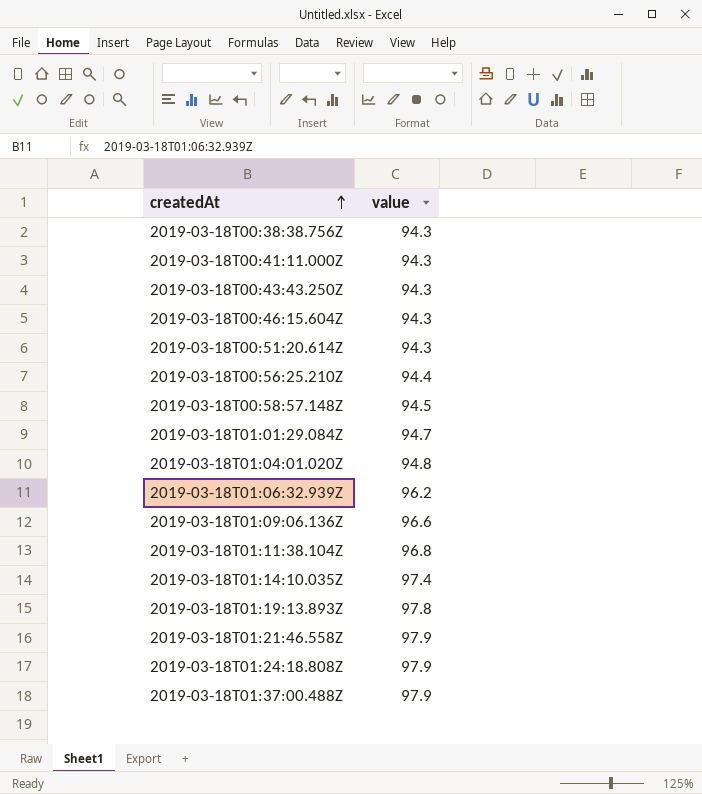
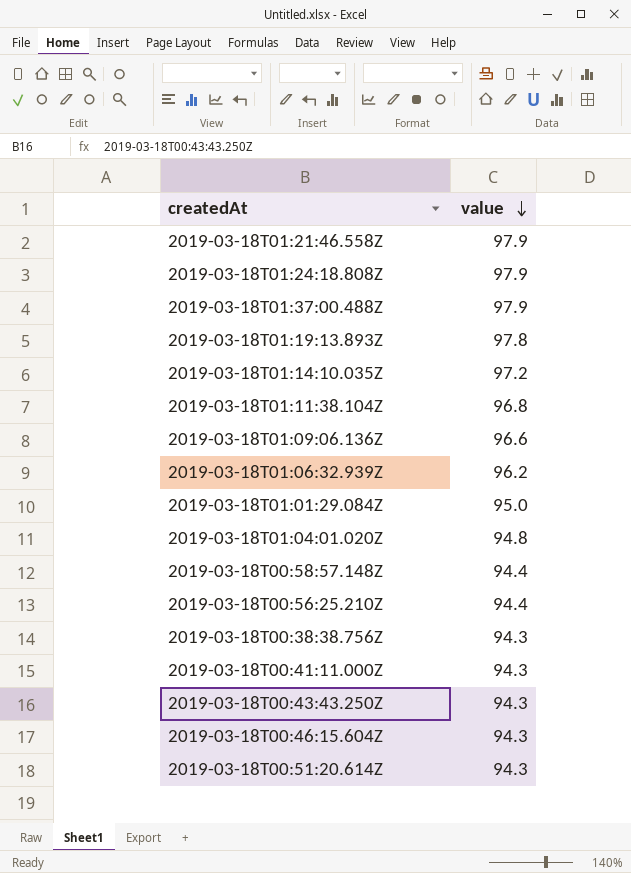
row order: createdAt ascending -> value descending
2019-03-18T01:14:10.035Z | value: 97.4 -> 97.2
2019-03-18T01:01:29.084Z | value: 94.7 -> 95.0
2019-03-18T00:58:57.148Z | value: 94.5 -> 94.4

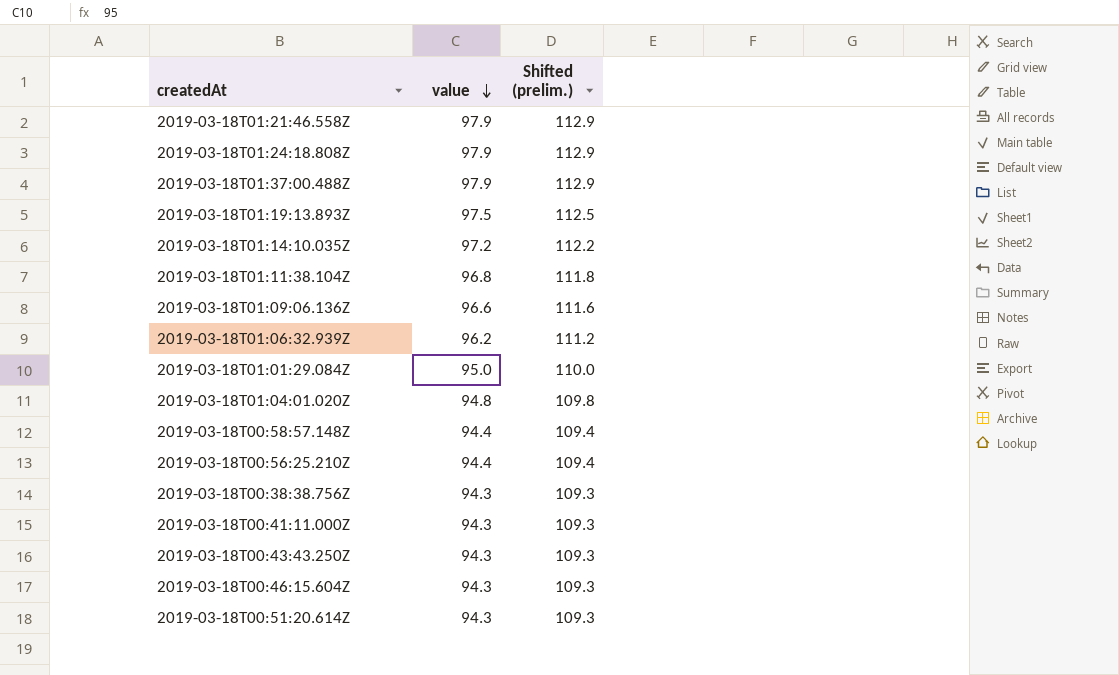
column Shifted (prelim.) | formula: none -> [value] + 15
2019-03-18T01:19:13.893Z | value: 97.8 -> 97.5

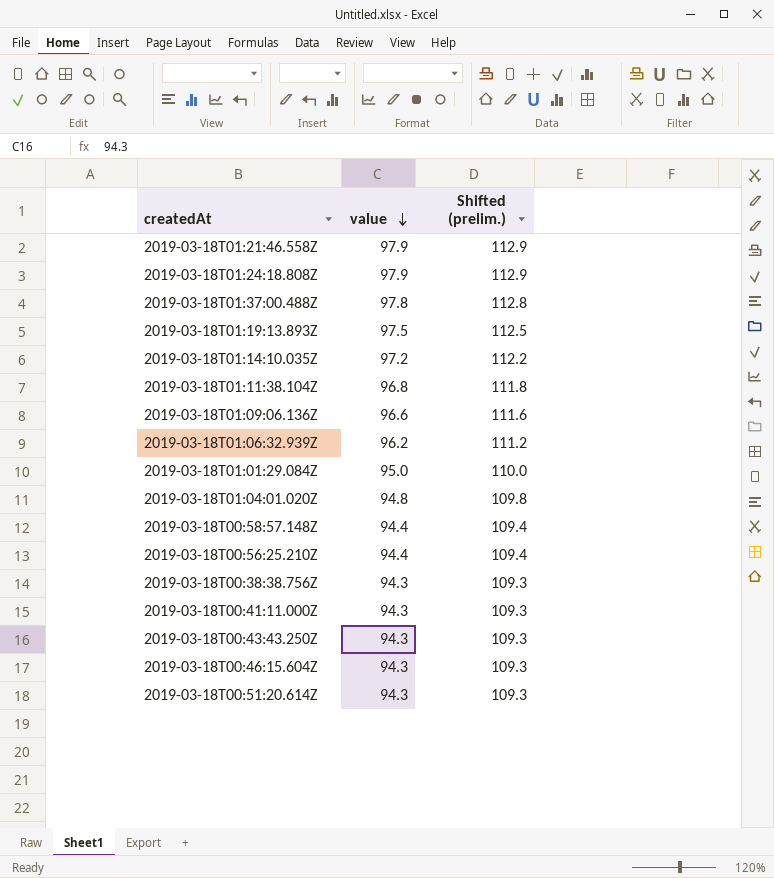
2019-03-18T01:37:00.488Z | value: 97.9 -> 97.8
2019-03-18T01:37:00.488Z | Shifted (prelim.): 112.9 -> 112.8

